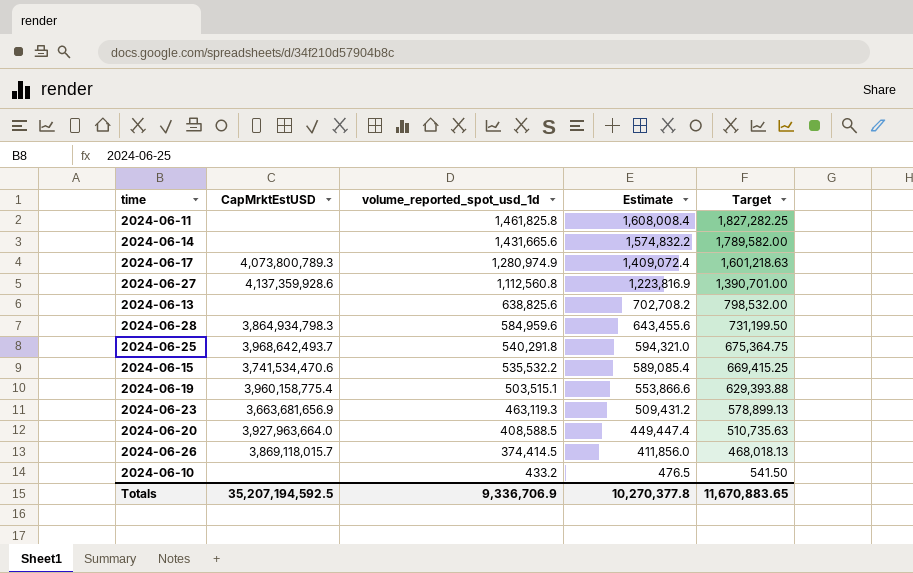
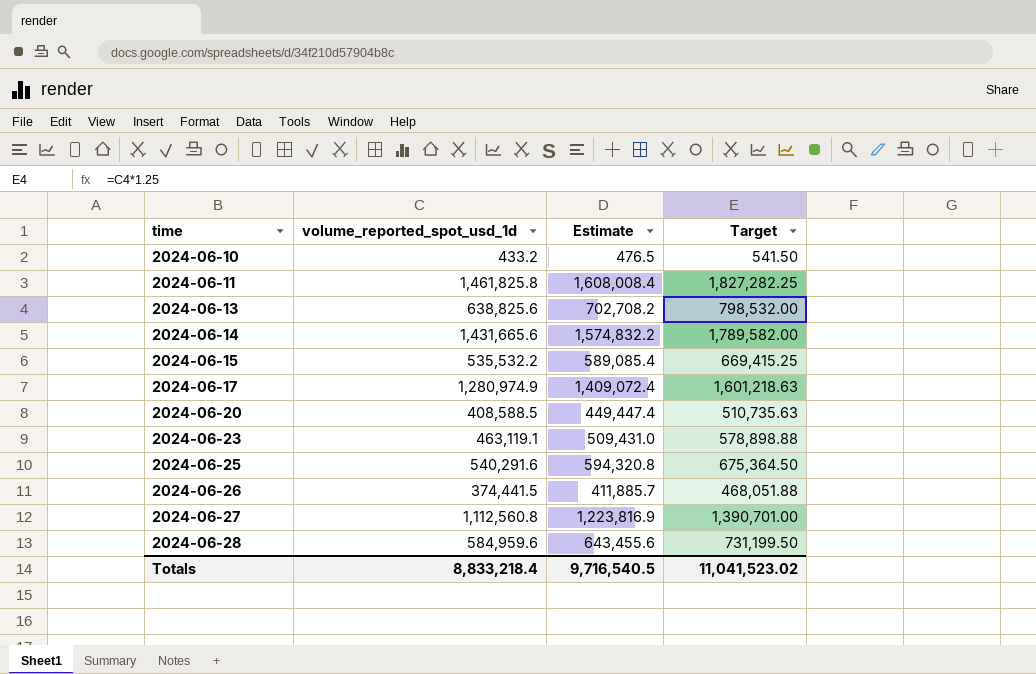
row order: volume_reported_spot_usd_1d descending -> time ascending
column CapMrktEstUSD | position: 2 -> none
row 2024-06-19: 3,960,158,775.4 | 503,515.1 | 553,866.6 | 629,393.88 -> none
2024-06-23 | volume_reported_spot_usd_1d: 463,119.3 -> 463,119.1
2024-06-23 | Estimate: 509,431.2 -> 509,431.0
2024-06-23 | Target: 578,899.13 -> 578,898.88
2024-06-25 | volume_reported_spot_usd_1d: 540,291.8 -> 540,291.6
2024-06-25 | Estimate: 594,321.0 -> 594,320.8
2024-06-25 | Target: 675,364.75 -> 675,364.50
2024-06-26 | volume_reported_spot_usd_1d: 374,414.5 -> 374,441.5
2024-06-26 | Estimate: 411,856.0 -> 411,885.7
2024-06-26 | Target: 468,018.13 -> 468,051.88
Totals | volume_reported_spot_usd_1d: 9,336,706.9 -> 8,833,218.4
Totals | Estimate: 10,270,377.8 -> 9,716,540.5
Totals | Target: 11,670,883.65 -> 11,041,523.02

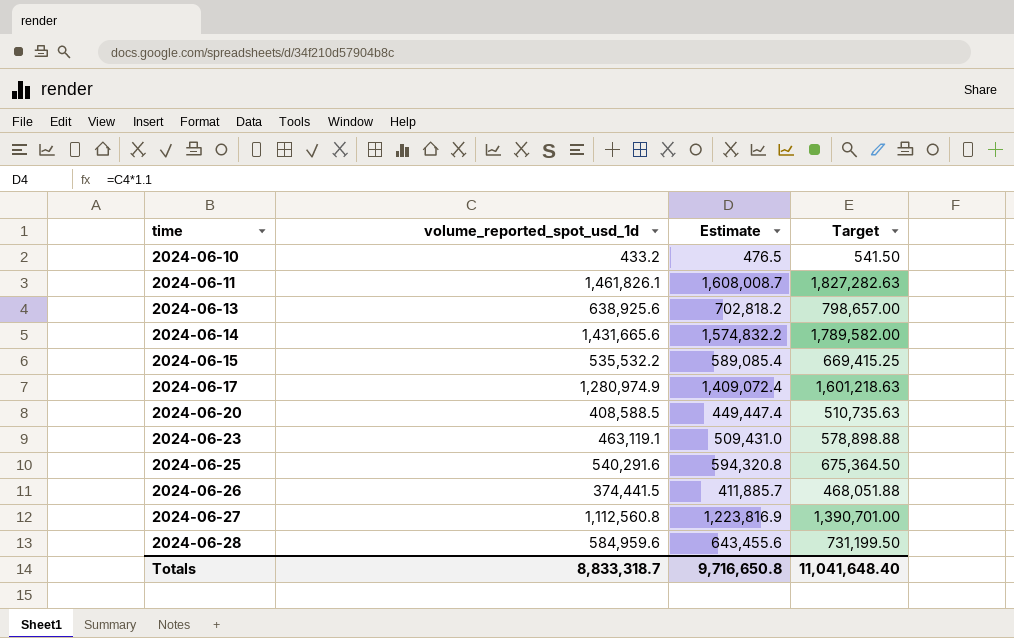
2024-06-11 | volume_reported_spot_usd_1d: 1,461,825.8 -> 1,461,826.1
2024-06-11 | Estimate: 1,608,008.4 -> 1,608,008.7
2024-06-11 | Target: 1,827,282.25 -> 1,827,282.63
2024-06-13 | volume_reported_spot_usd_1d: 638,825.6 -> 638,925.6
2024-06-13 | Estimate: 702,708.2 -> 702,818.2
2024-06-13 | Target: 798,532.00 -> 798,657.00
Totals | volume_reported_spot_usd_1d: 8,833,218.4 -> 8,833,318.7
Totals | Estimate: 9,716,540.5 -> 9,716,650.8
Totals | Target: 11,041,523.02 -> 11,041,648.40

